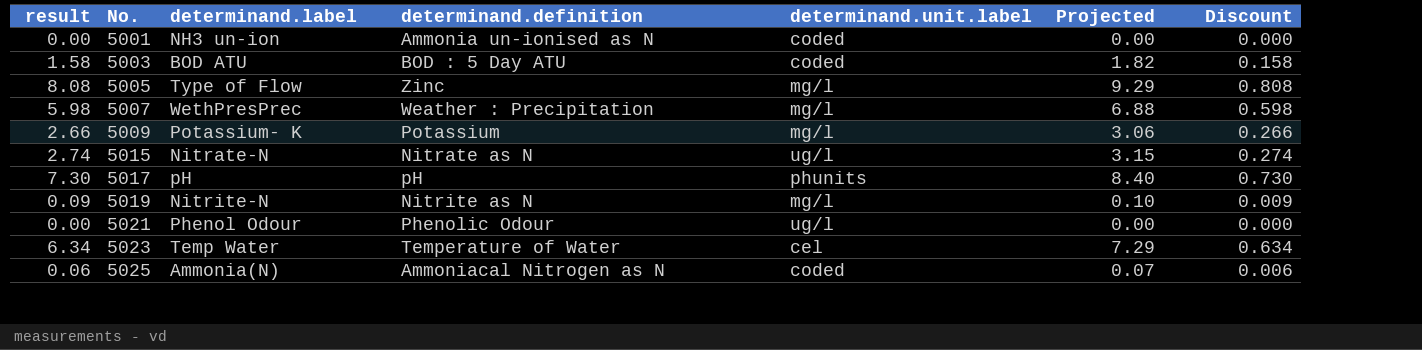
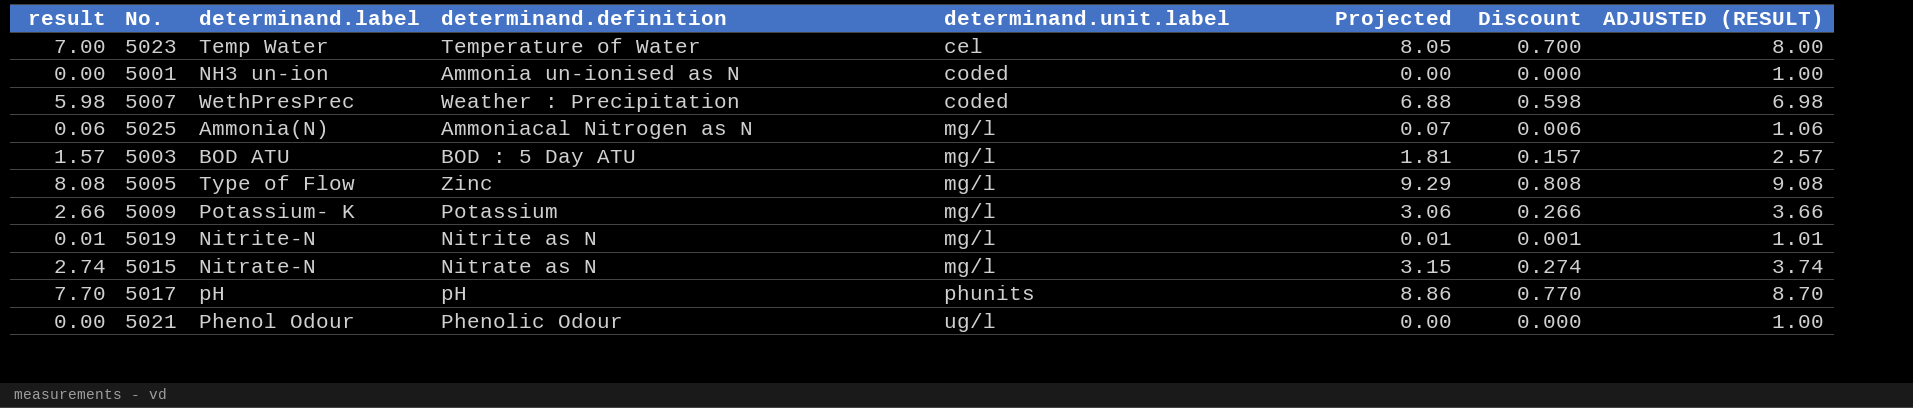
row order: No. ascending -> determinand.unit.label ascending
column ADJUSTED (RESULT) | formula: none -> [result] + 1
5023 | result: 6.34 -> 7.00
5023 | Projected: 7.29 -> 8.05
5023 | Discount: 0.634 -> 0.700
5007 | determinand.unit.label: mg/l -> coded
5025 | determinand.unit.label: coded -> mg/l
5003 | result: 1.58 -> 1.57
5003 | determinand.unit.label: coded -> mg/l
5003 | Projected: 1.82 -> 1.81
5003 | Discount: 0.158 -> 0.157
5019 | result: 0.09 -> 0.01
5019 | Projected: 0.10 -> 0.01
5019 | Discount: 0.009 -> 0.001
5015 | determinand.unit.label: ug/l -> mg/l
5017 | result: 7.30 -> 7.70
5017 | Projected: 8.40 -> 8.86
5017 | Discount: 0.730 -> 0.770

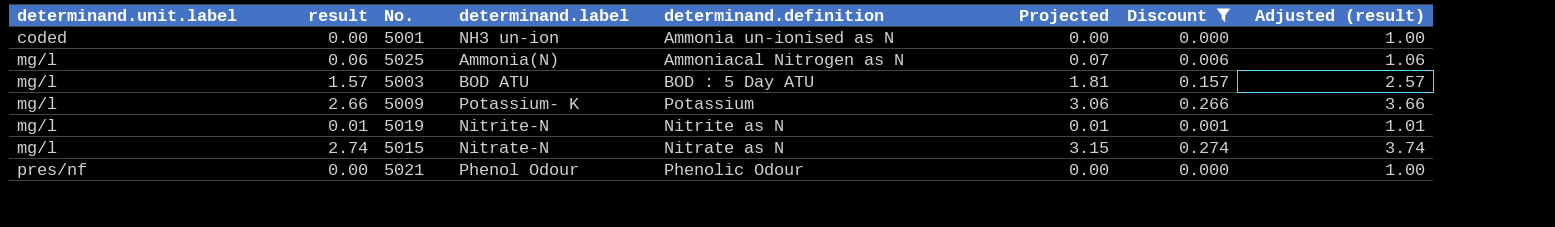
filter: none -> Discount <= 0.274
column determinand.unit.label | position: 5 -> 1
column name: ADJUSTED (RESULT) -> Adjusted (result)
5021 | determinand.unit.label: ug/l -> pres/nf

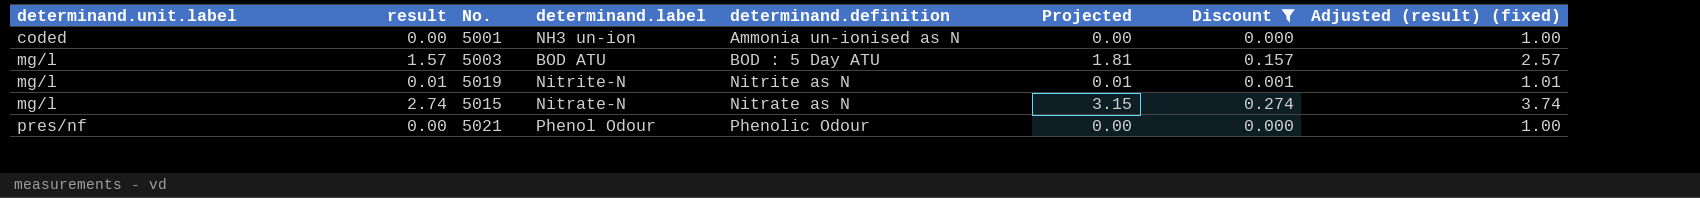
column name: Adjusted (result) -> Adjusted (result) (fixed)
row 5025: mg/l | 0.06 | Ammonia(N) | Ammoniacal Nitrogen as N | 0.07 | 0.006 | 1.06 -> none
row 5009: mg/l | 2.66 | Potassium- K | Potassium | 3.06 | 0.266 | 3.66 -> none

